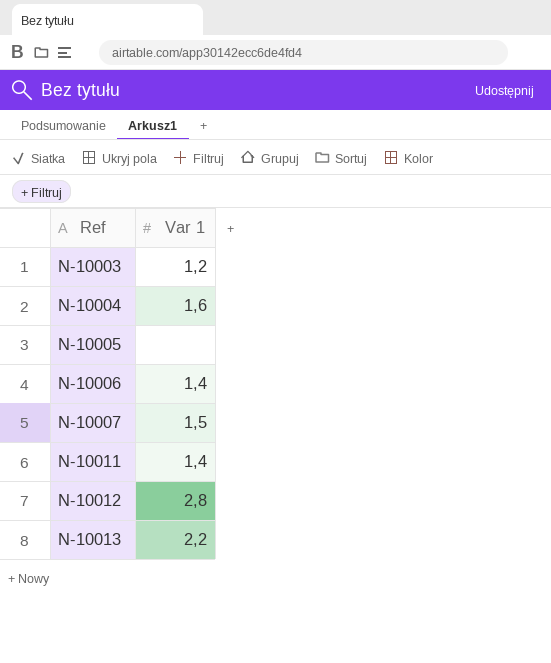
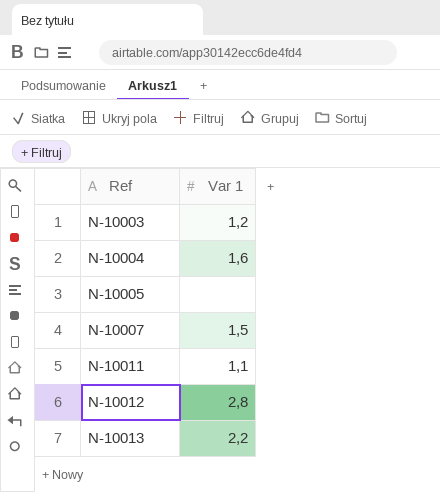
row N-10006: 1,4 -> none
N-10011 | Var 1: 1,4 -> 1,1

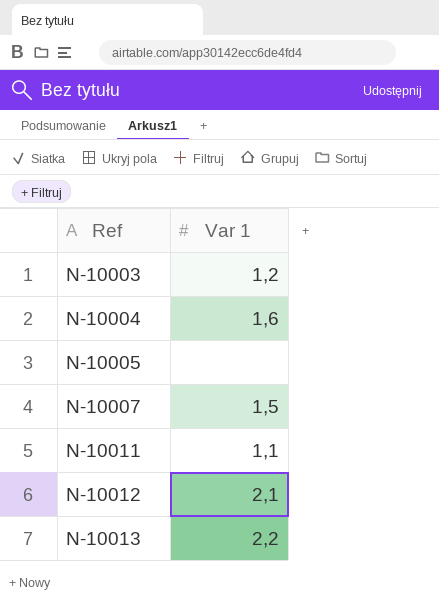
N-10012 | Var 1: 2,8 -> 2,1

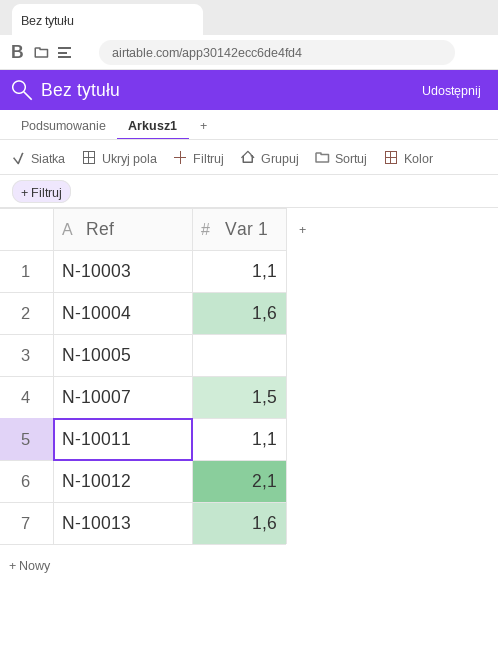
N-10003 | Var 1: 1,2 -> 1,1
N-10013 | Var 1: 2,2 -> 1,6

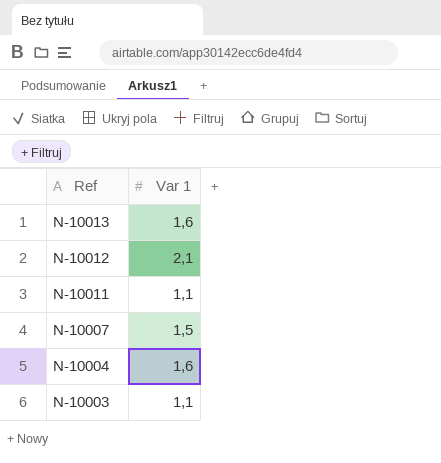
row order: Ref ascending -> Ref descending
row N-10005: none -> none

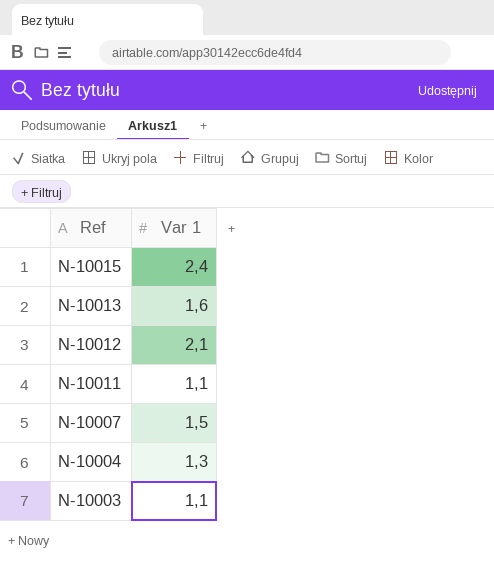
row N-10015: none -> 2,4
N-10004 | Var 1: 1,6 -> 1,3

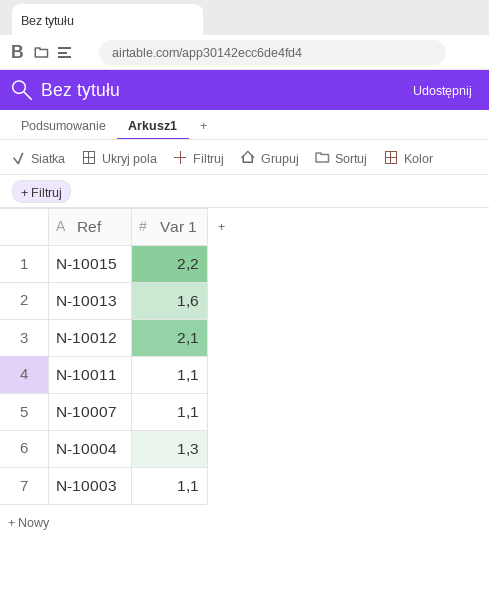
N-10015 | Var 1: 2,4 -> 2,2
N-10007 | Var 1: 1,5 -> 1,1

